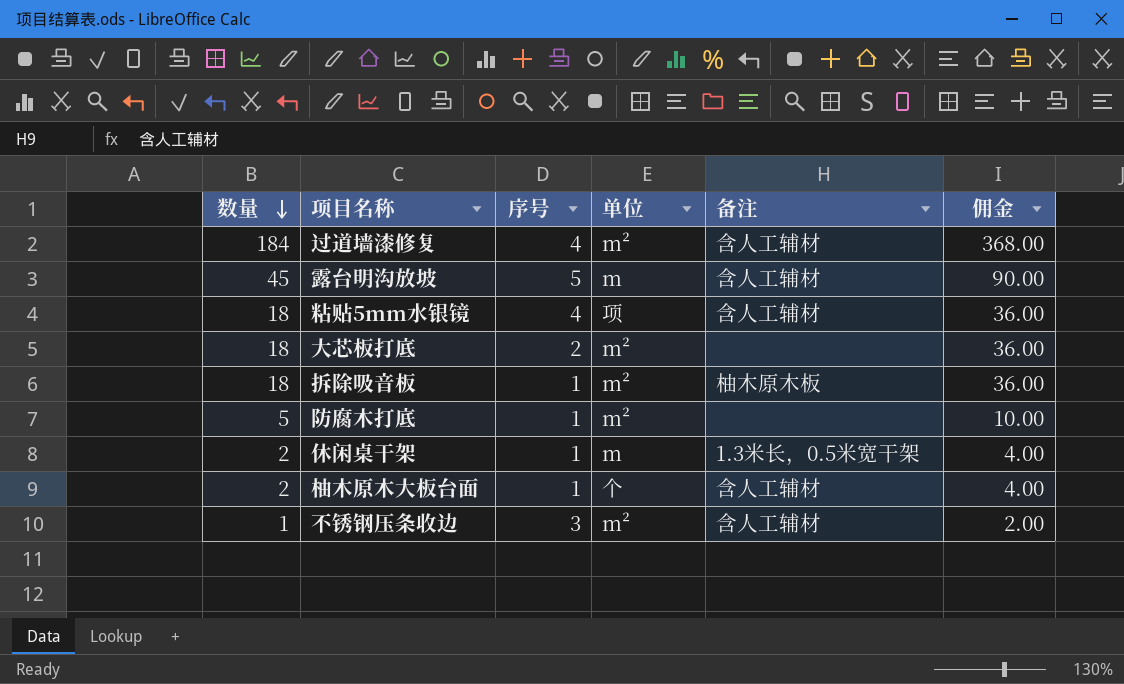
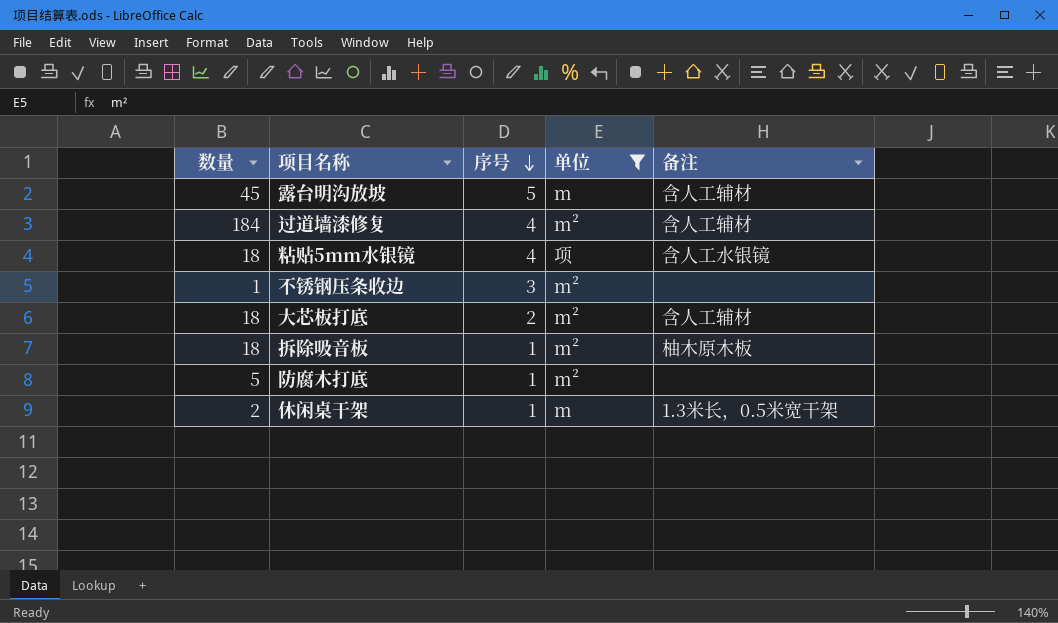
filter: none -> 单位 != 个
row order: 数量 descending -> 序号 descending
column 佣金 | formula: [数量] * 2 -> none
粘贴5mm水银镜 | 备注: 含人工辅材 -> 含人工水银镜
不锈钢压条收边 | 备注: 含人工辅材 -> none
大芯板打底 | 备注: none -> 含人工辅材

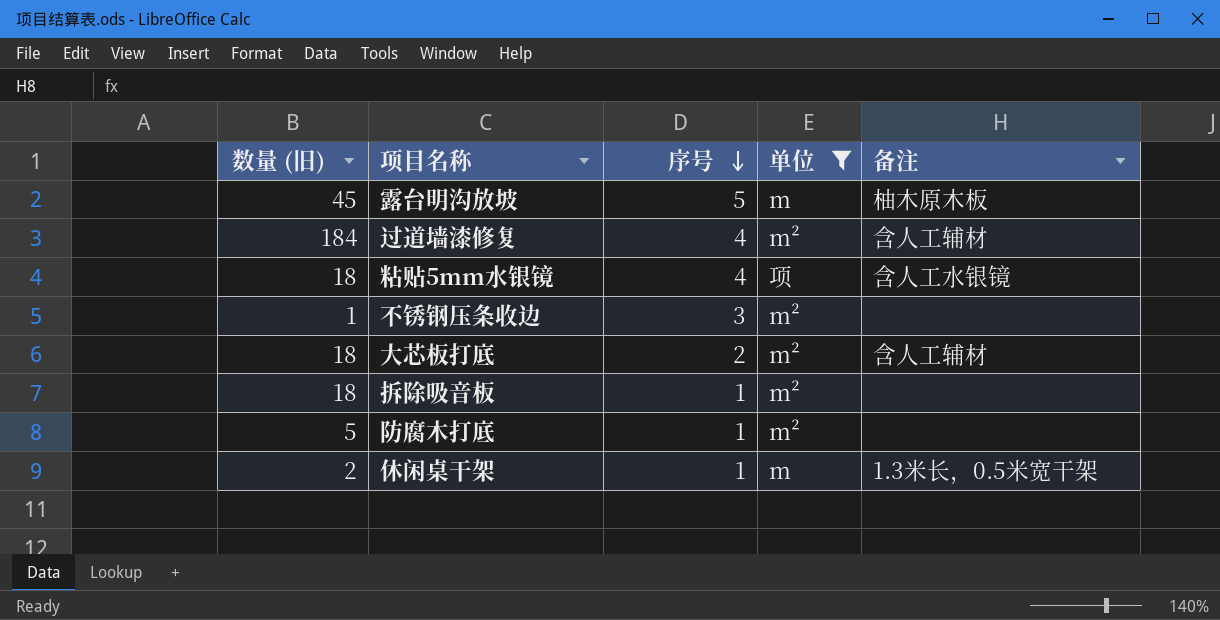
column name: 数量 -> 数量 (旧)
露台明沟放坡 | 备注: 含人工辅材 -> 柚木原木板
拆除吸音板 | 备注: 柚木原木板 -> none

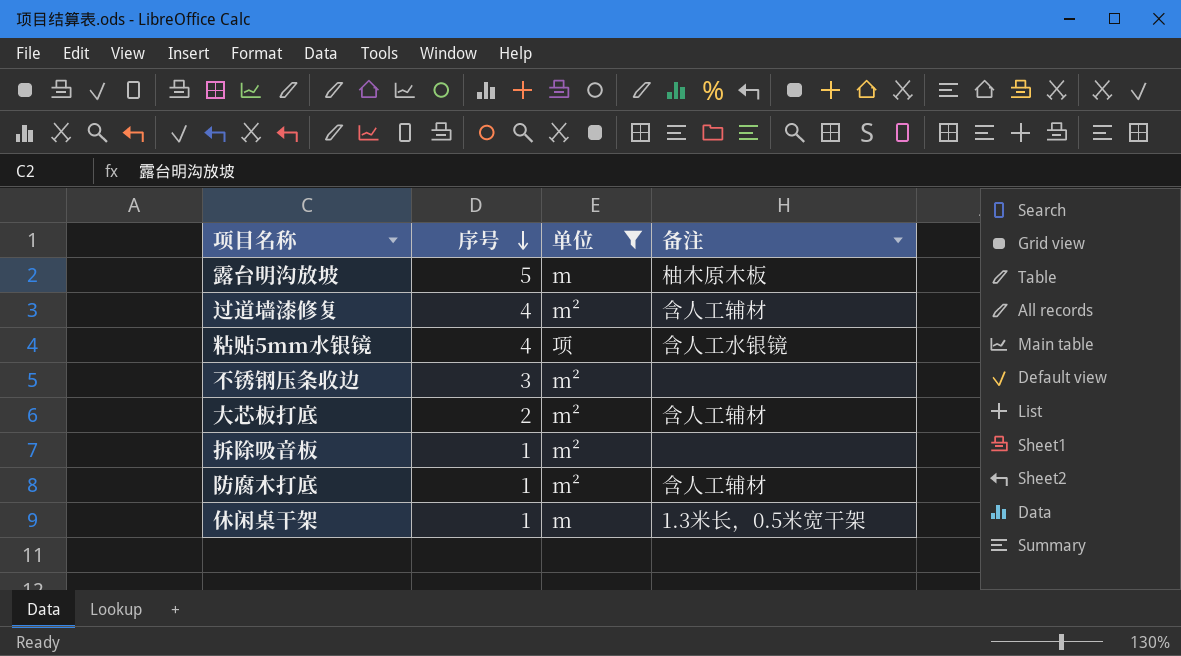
column 数量 (旧) | position: 1 -> none
防腐木打底 | 备注: none -> 含人工辅材

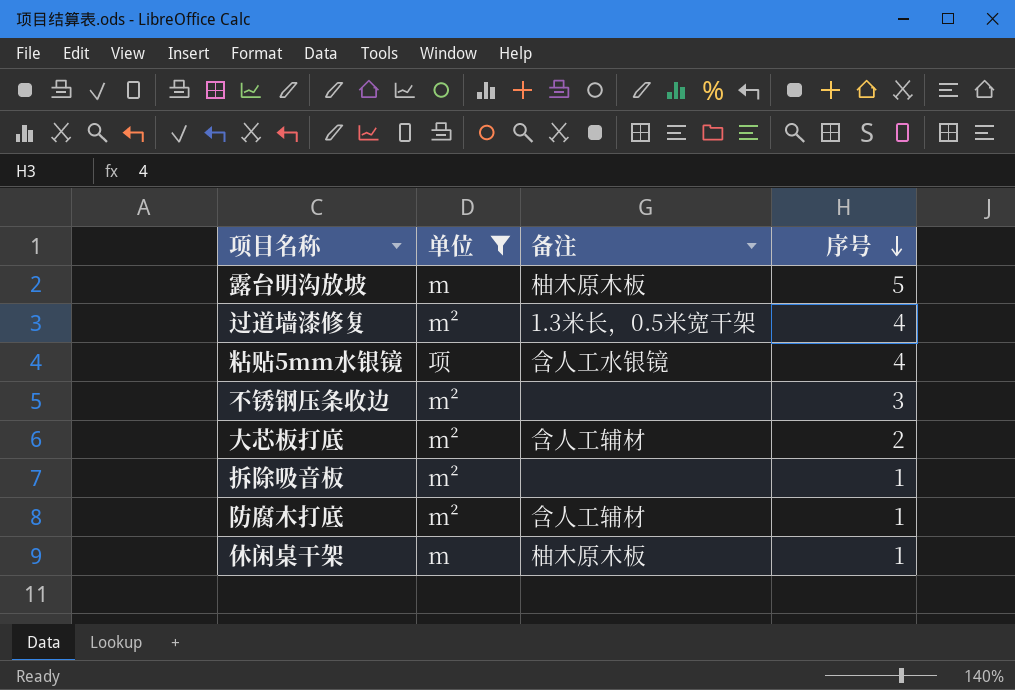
column 序号 | position: 2 -> 4
过道墙漆修复 | 备注: 含人工辅材 -> 1.3米长，0.5米宽干架
休闲桌干架 | 备注: 1.3米长，0.5米宽干架 -> 柚木原木板

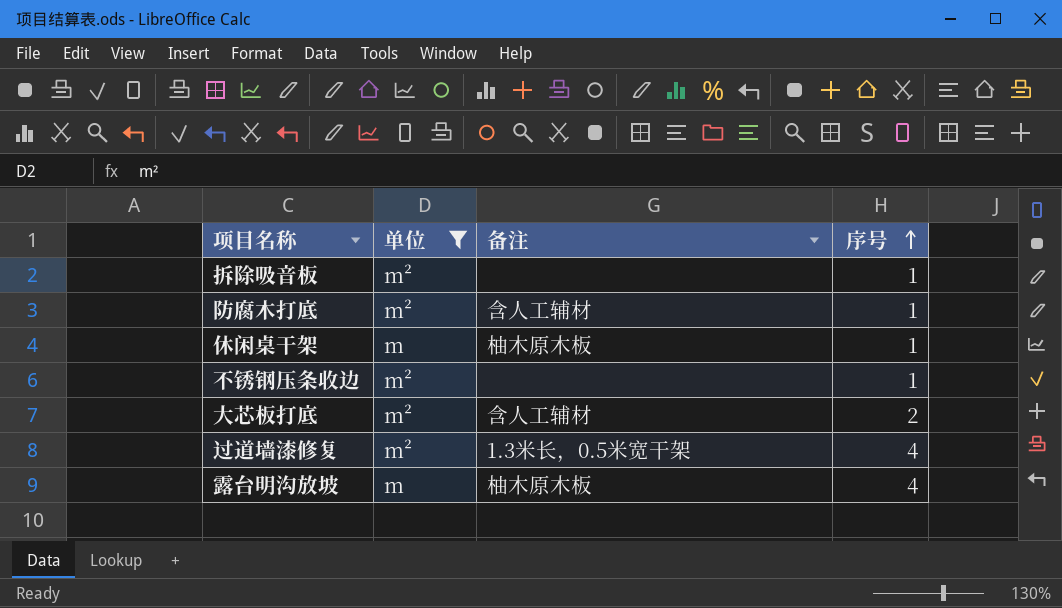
row order: 序号 descending -> 序号 ascending
row 粘贴5mm水银镜: 项 | 含人工水银镜 | 4 -> none
不锈钢压条收边 | 序号: 3 -> 1
露台明沟放坡 | 序号: 5 -> 4

